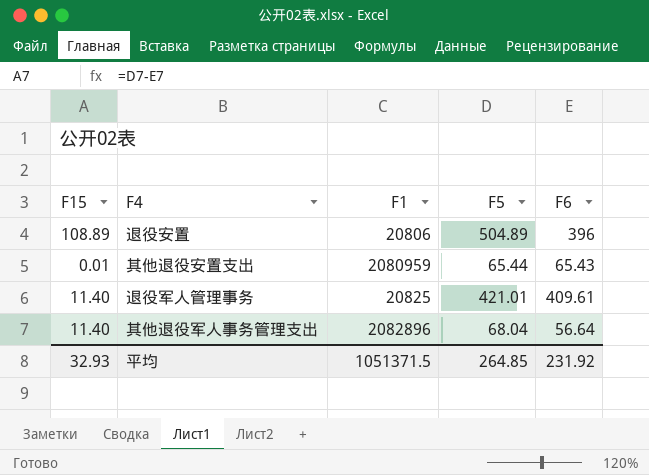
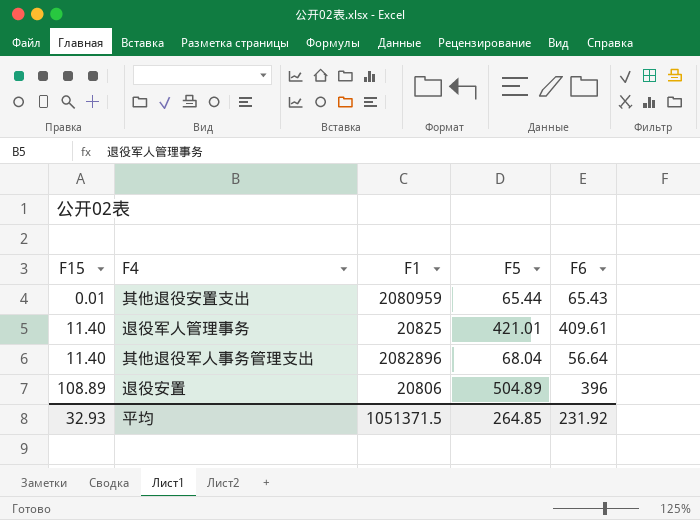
row order: none -> F15 ascending

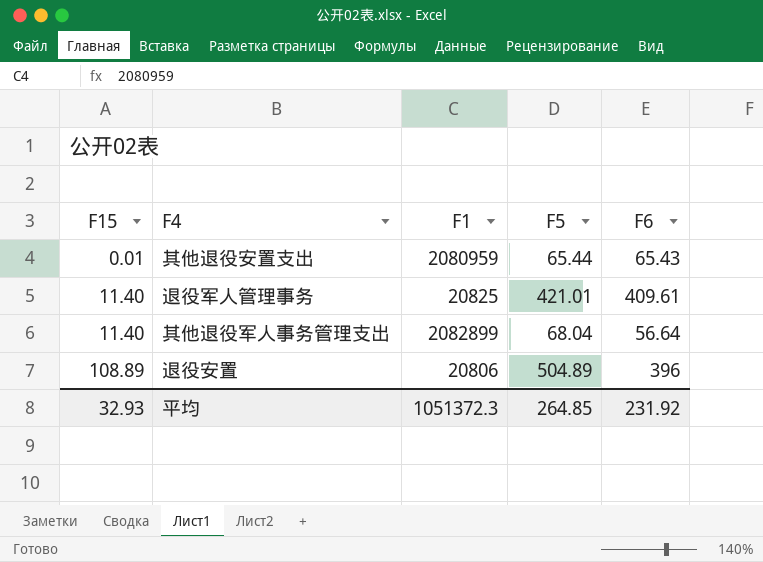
其他退役军人事务管理支出 | F1: 2082896 -> 2082899
平均 | F1: 1051371.5 -> 1051372.3

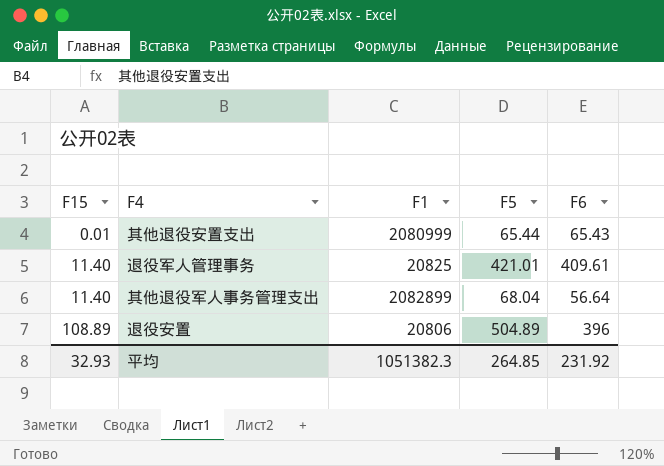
其他退役安置支出 | F1: 2080959 -> 2080999
平均 | F1: 1051372.3 -> 1051382.3

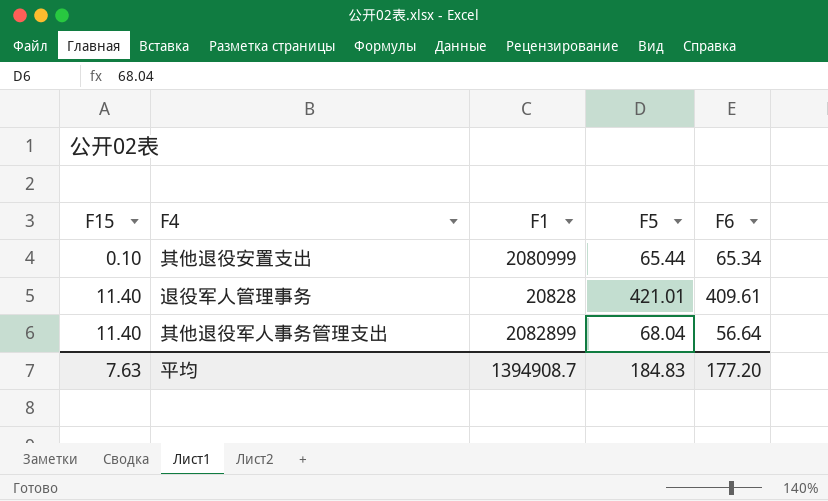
row 退役安置: 108.89 | 20806 | 504.89 | 396 -> none
其他退役安置支出 | F15: 0.01 -> 0.10
其他退役安置支出 | F6: 65.43 -> 65.34
退役军人管理事务 | F1: 20825 -> 20828
平均 | F15: 32.93 -> 7.63
平均 | F1: 1051382.3 -> 1394908.7
平均 | F5: 264.85 -> 184.83
平均 | F6: 231.92 -> 177.20

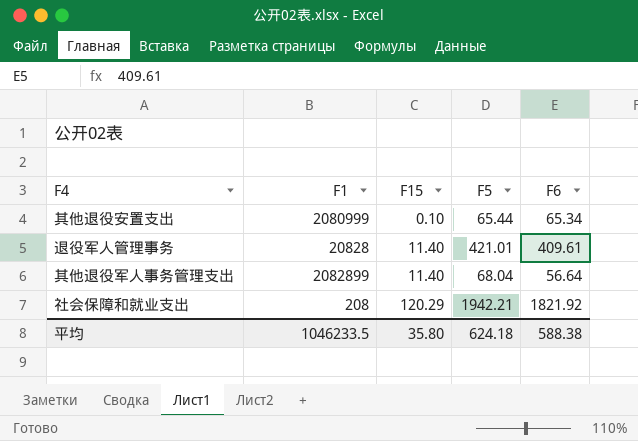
column F15 | position: 1 -> 3
row 社会保障和就业支出: none -> 208 | 120.29 | 1942.21 | 1821.92
平均 | F1: 1394908.7 -> 1046233.5
平均 | F15: 7.63 -> 35.80
平均 | F5: 184.83 -> 624.18
平均 | F6: 177.20 -> 588.38

